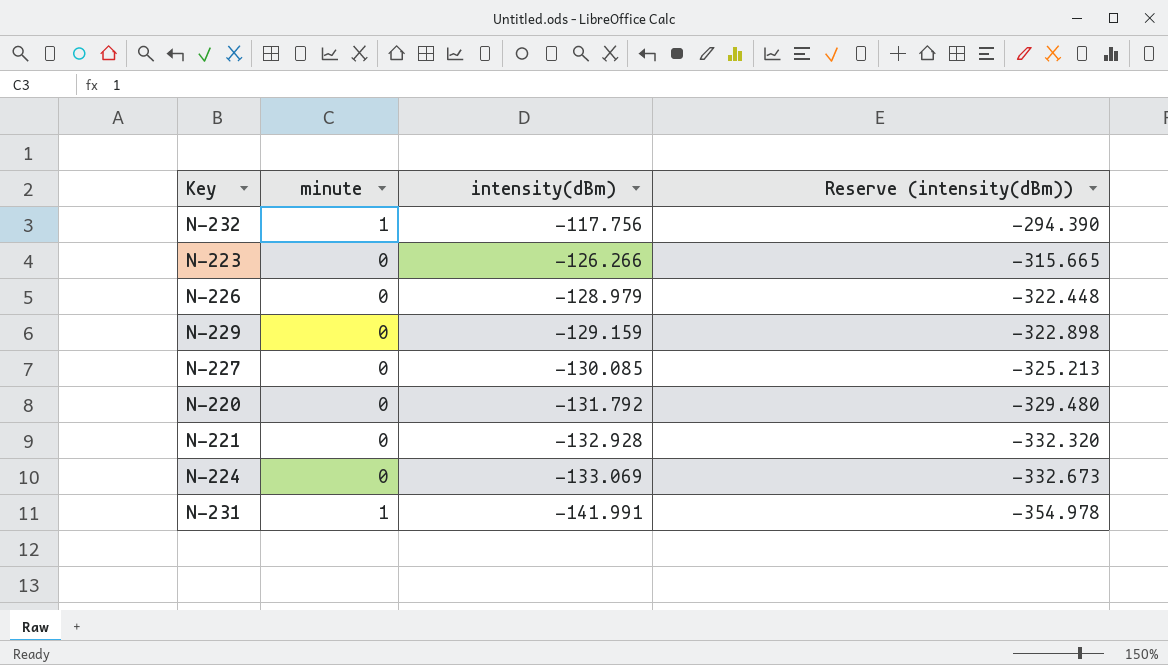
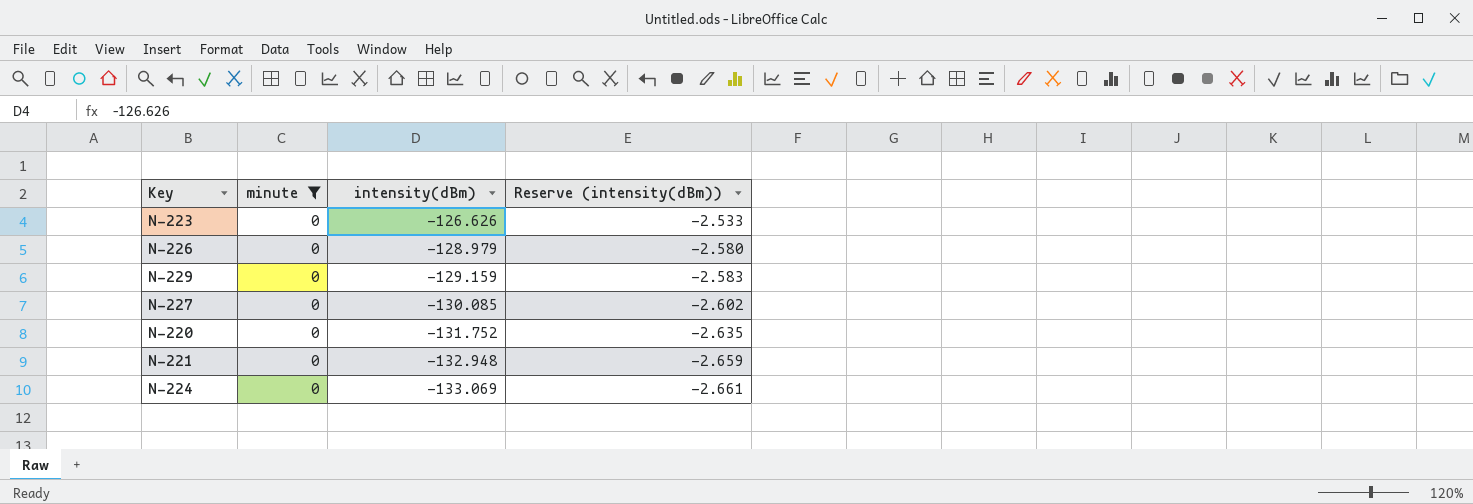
filter: none -> minute = 0
column Reserve (intensity(dBm)) | formula: [intensity(dBm)] * 2.5 -> [intensity(dBm)] * 0.02
N-223 | intensity(dBm): -126.266 -> -126.626
N-220 | intensity(dBm): -131.792 -> -131.752
N-221 | intensity(dBm): -132.928 -> -132.948

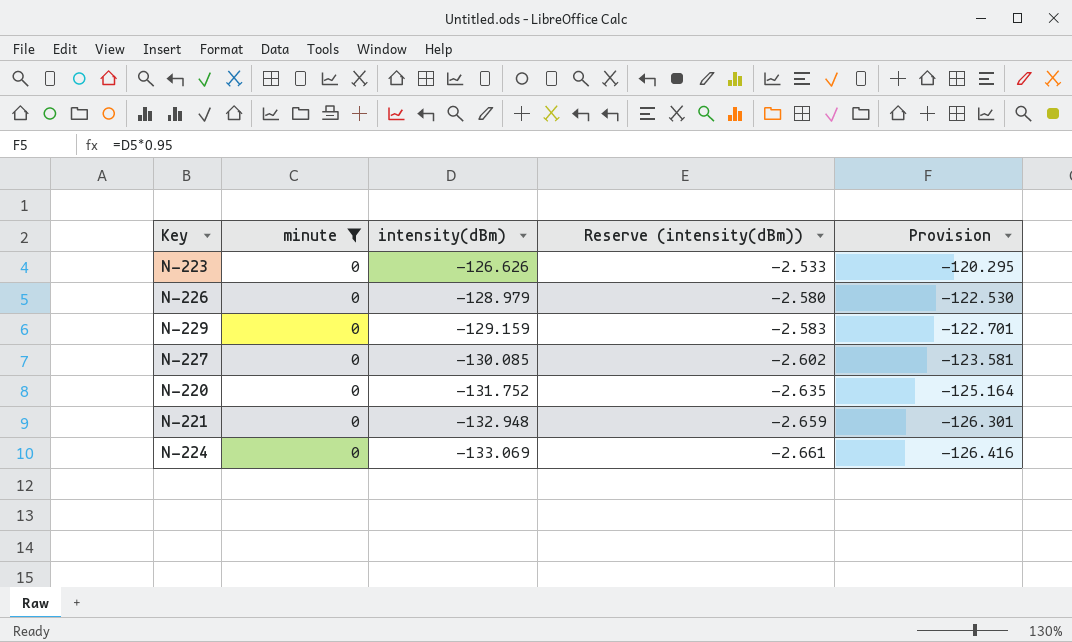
column Provision | formula: none -> [intensity(dBm)] * 0.95

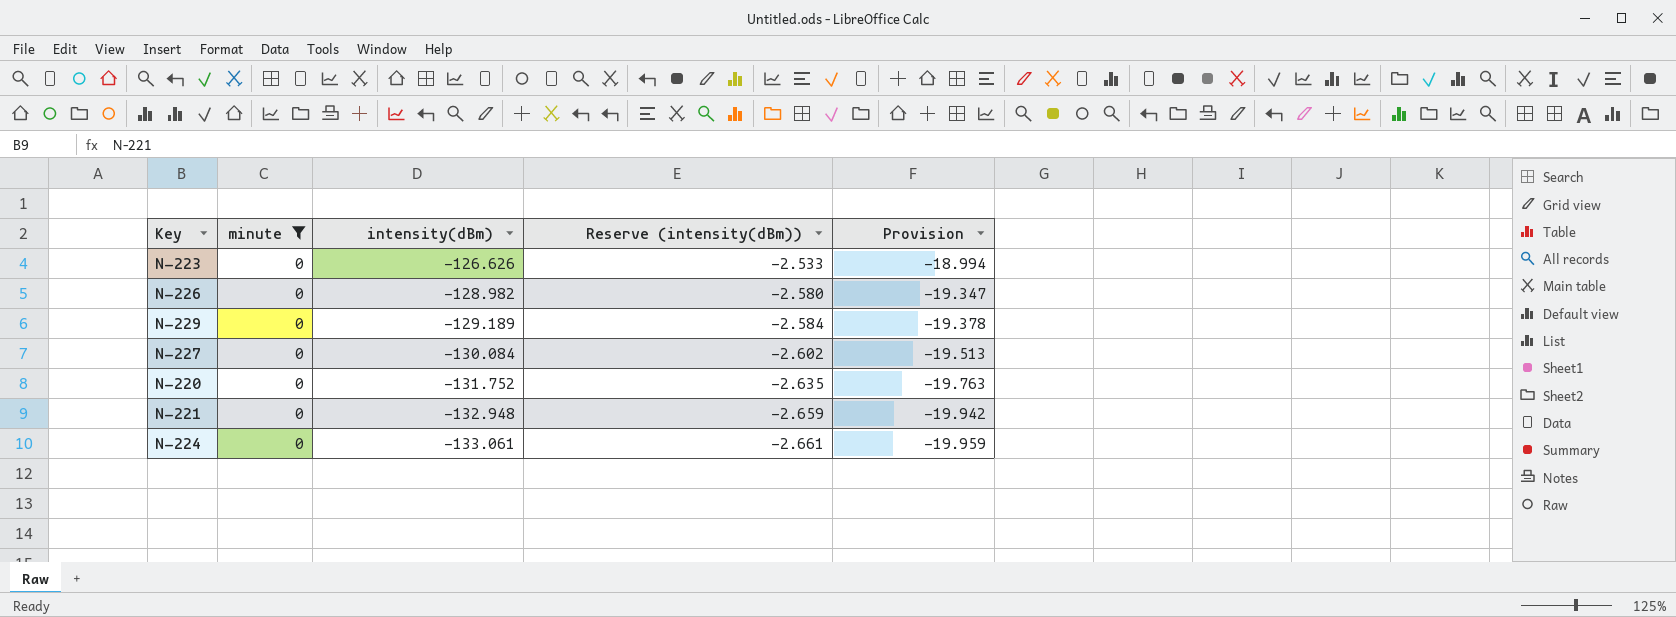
column Provision | formula: [intensity(dBm)] * 0.95 -> [intensity(dBm)] * 0.15
N-226 | intensity(dBm): -128.979 -> -128.982
N-229 | intensity(dBm): -129.159 -> -129.189
N-229 | Reserve (intensity(dBm)): -2.583 -> -2.584
N-227 | intensity(dBm): -130.085 -> -130.084
N-224 | intensity(dBm): -133.069 -> -133.061

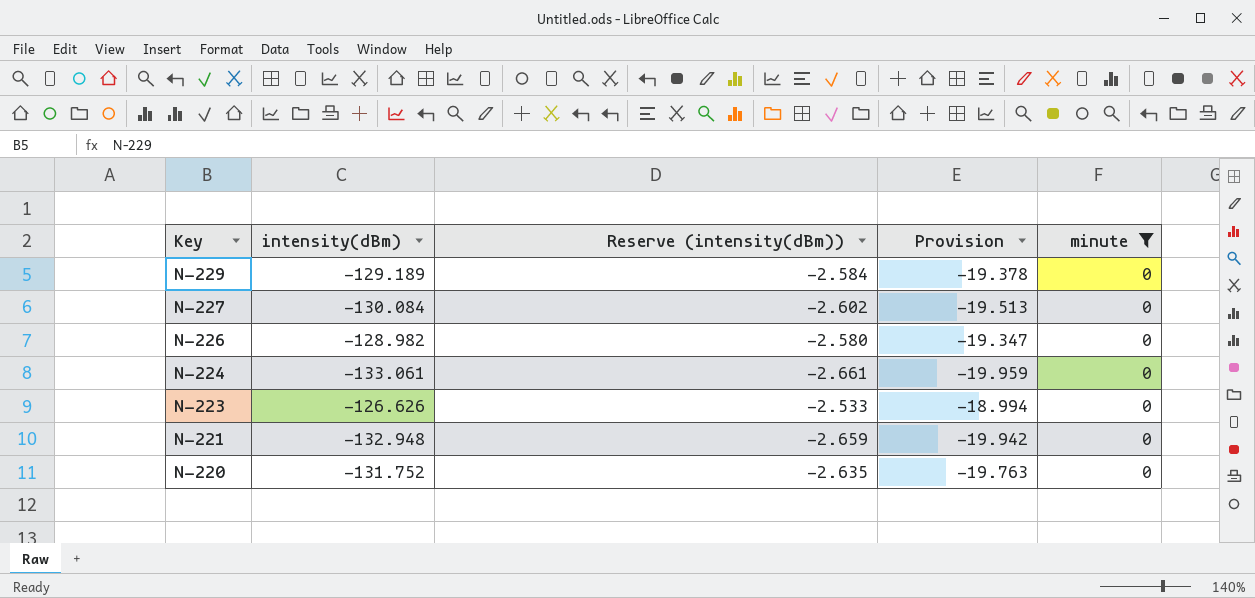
row order: intensity(dBm) descending -> Key descending
column minute | position: 2 -> 5

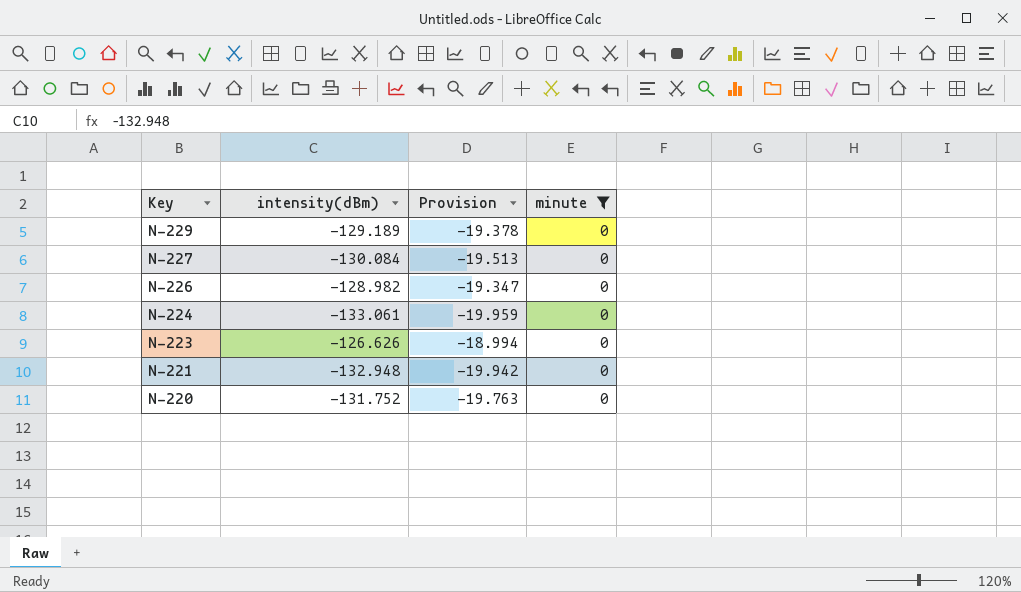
column Reserve (intensity(dBm)) | formula: [intensity(dBm)] * 0.02 -> none

